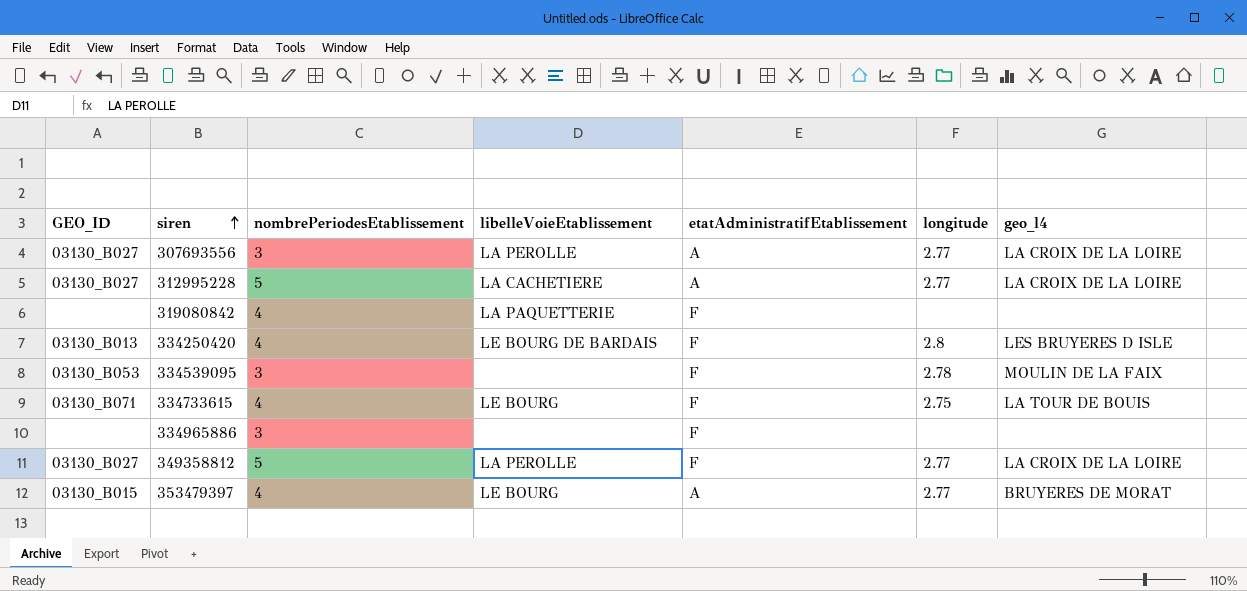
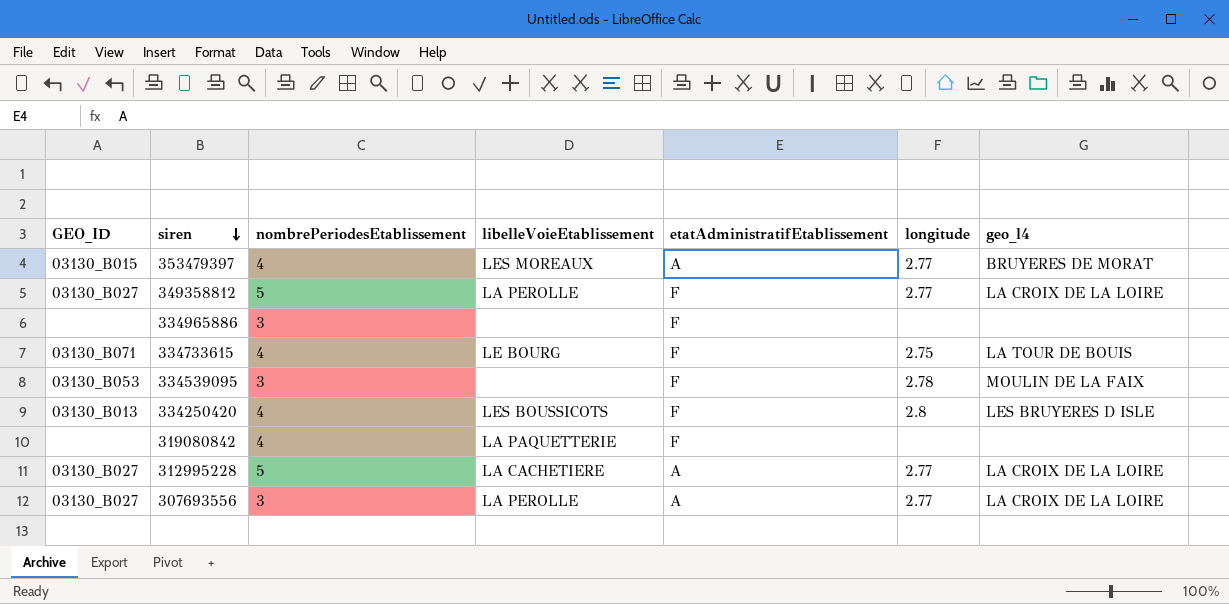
row order: siren ascending -> siren descending
353479397 | libelleVoieEtablissement: LE BOURG -> LES MOREAUX
334250420 | libelleVoieEtablissement: LE BOURG DE BARDAIS -> LES BOUSSICOTS

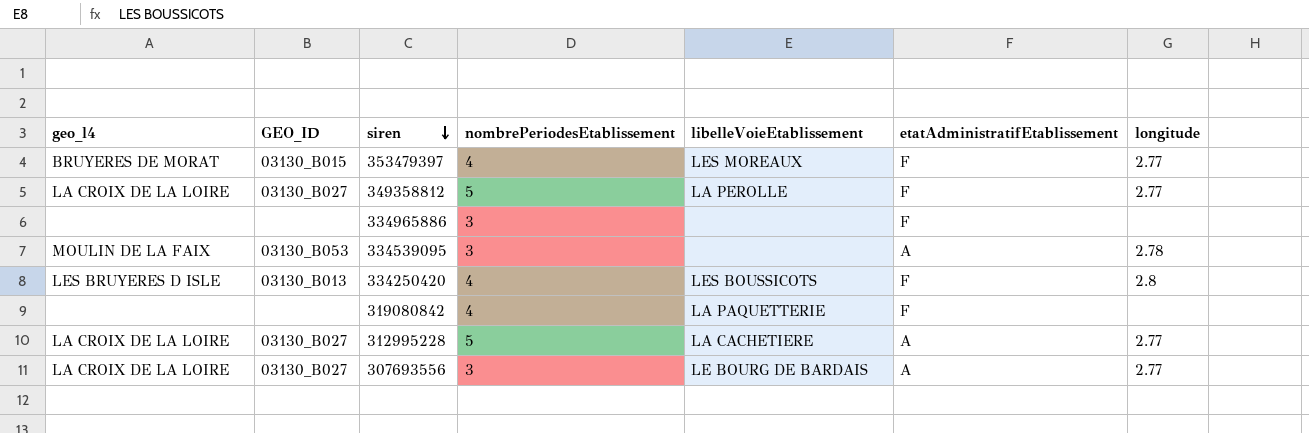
column geo_l4 | position: 7 -> 1
row 334733615: 03130_B071 | 4 | LE BOURG | F | 2.75 | LA TOUR DE BOUIS -> none
353479397 | etatAdministratifEtablissement: A -> F
334539095 | etatAdministratifEtablissement: F -> A
307693556 | libelleVoieEtablissement: LA PEROLLE -> LE BOURG DE BARDAIS

